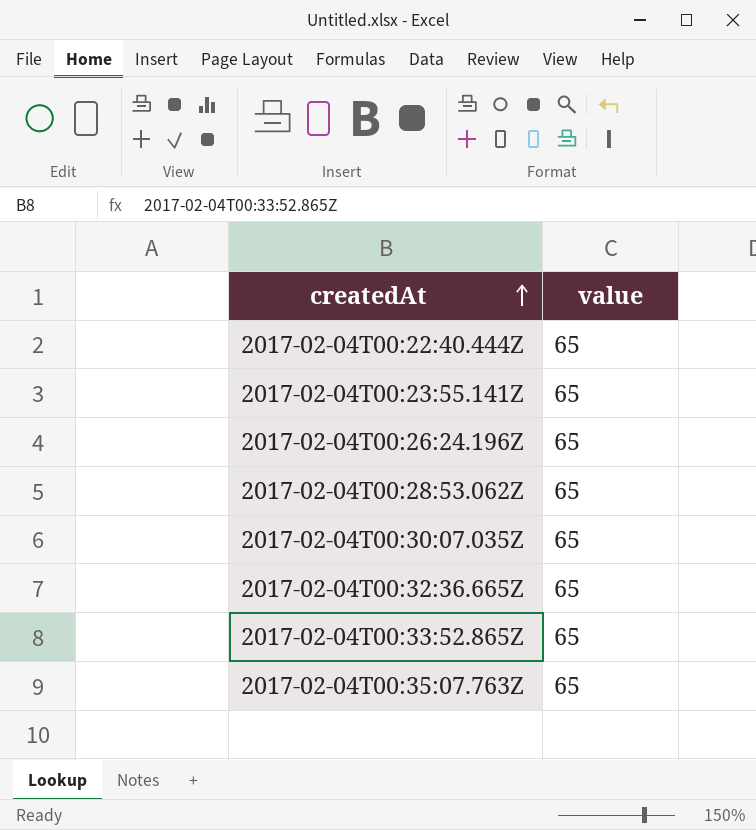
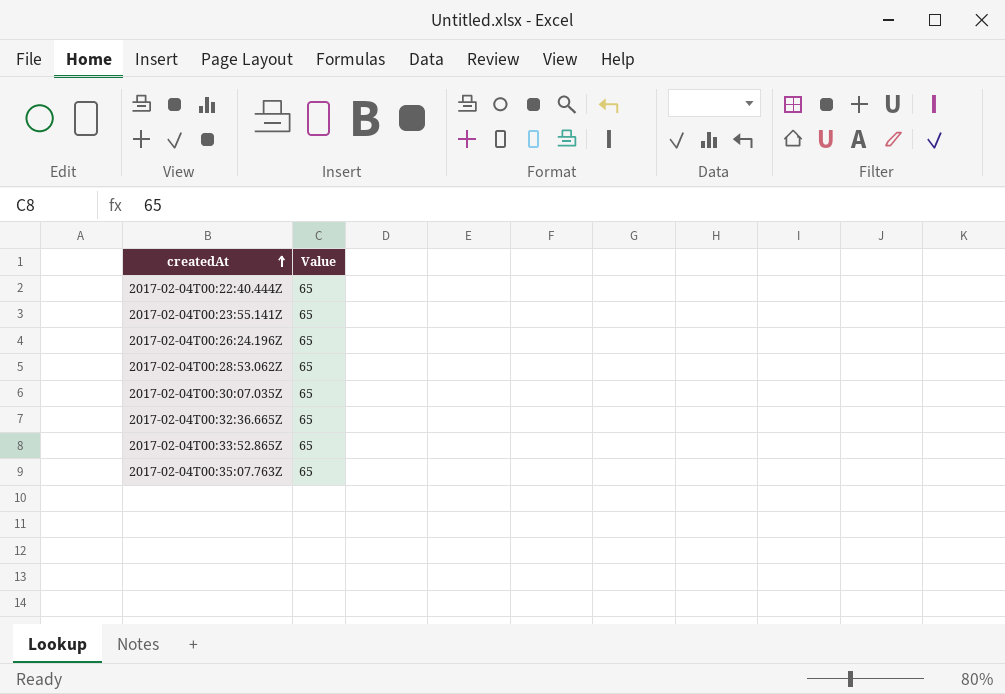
column name: value -> Value

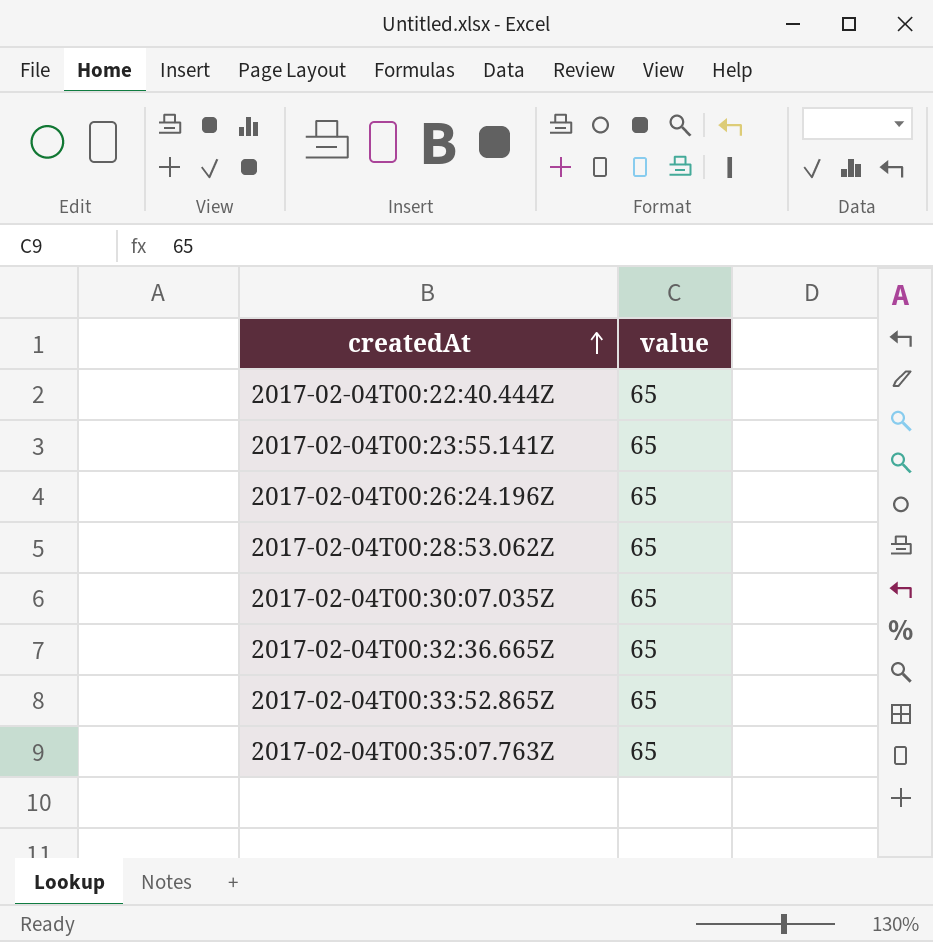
column name: Value -> value

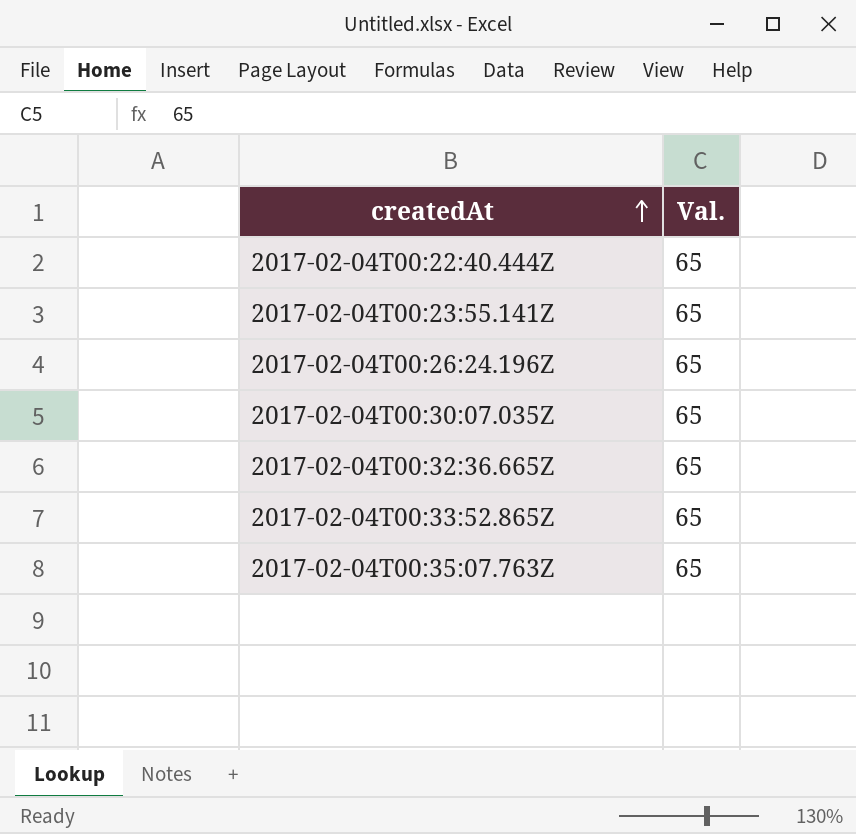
column name: value -> Val.
row 2017-02-04T00:28:53.062Z: 65 -> none

